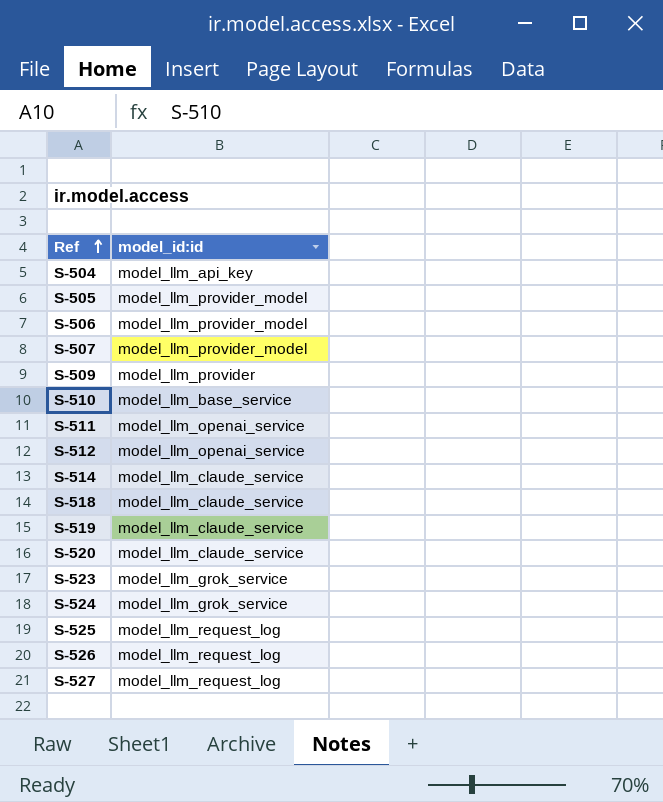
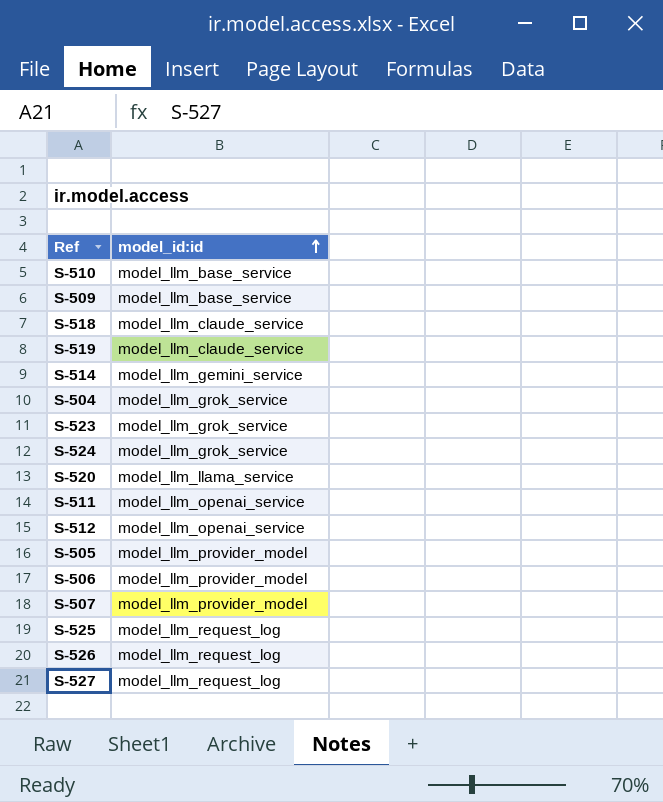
row order: Ref ascending -> model_id:id ascending
S-509 | model_id:id: model_llm_provider -> model_llm_base_service
S-514 | model_id:id: model_llm_claude_service -> model_llm_gemini_service
S-504 | model_id:id: model_llm_api_key -> model_llm_grok_service
S-520 | model_id:id: model_llm_claude_service -> model_llm_llama_service

